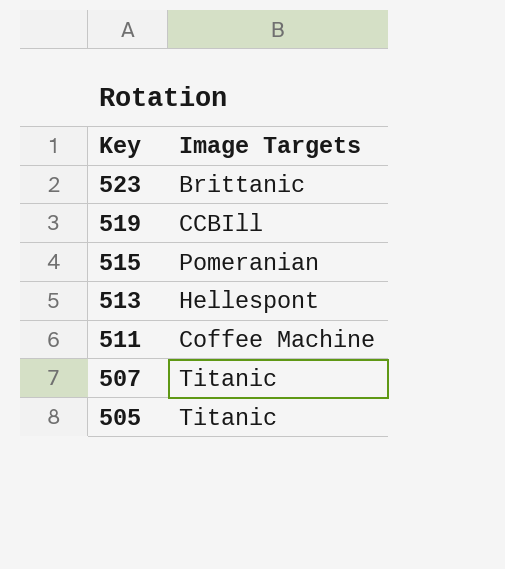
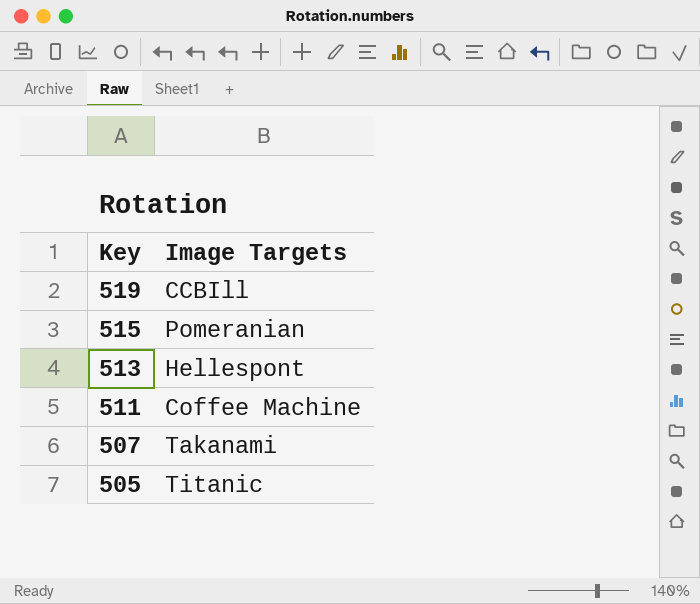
row 523: Brittanic -> none
507 | Image Targets: Titanic -> Takanami

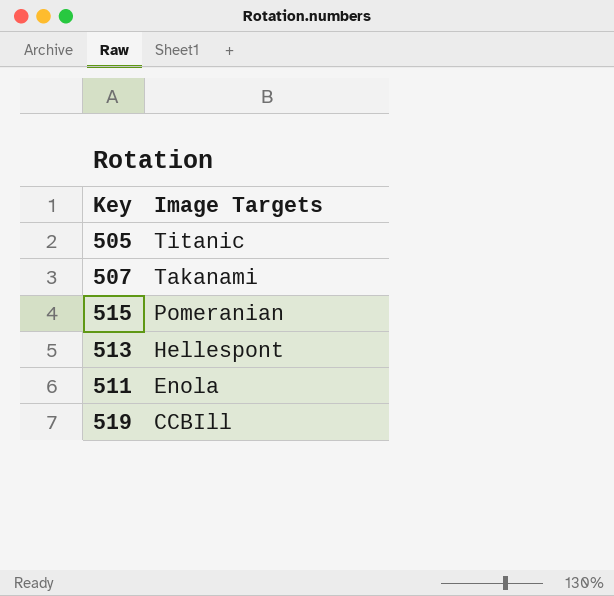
row order: Key descending -> Image Targets descending
511 | Image Targets: Coffee Machine -> Enola

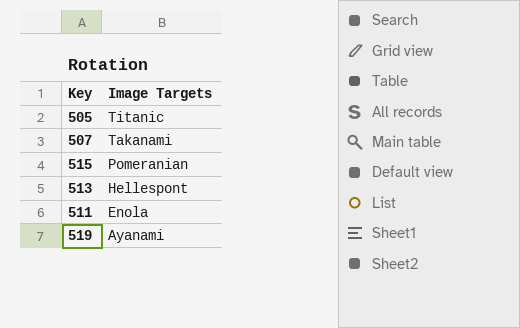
519 | Image Targets: CCBIll -> Ayanami

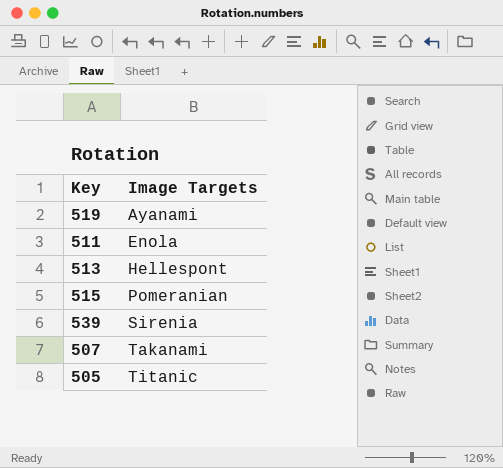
row order: Image Targets descending -> Image Targets ascending
row 539: none -> Sirenia

